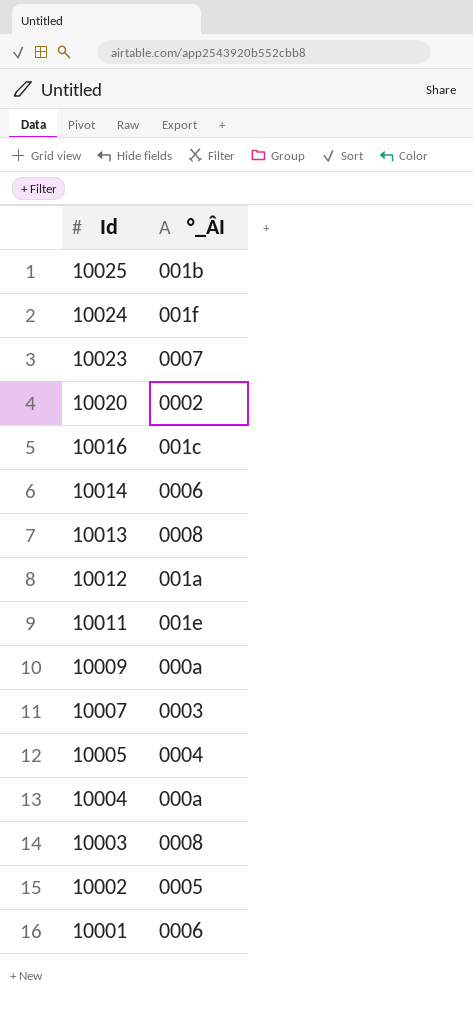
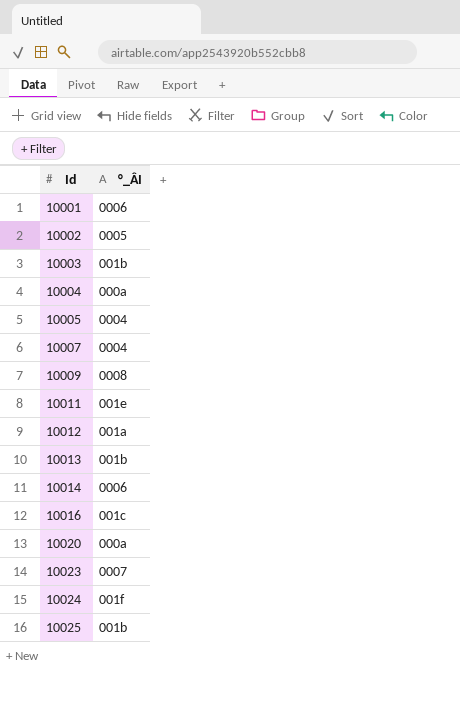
row order: Id descending -> Id ascending
10003 | °_ÂI: 0008 -> 001b
10007 | °_ÂI: 0003 -> 0004
10009 | °_ÂI: 000a -> 0008
10013 | °_ÂI: 0008 -> 001b
10020 | °_ÂI: 0002 -> 000a

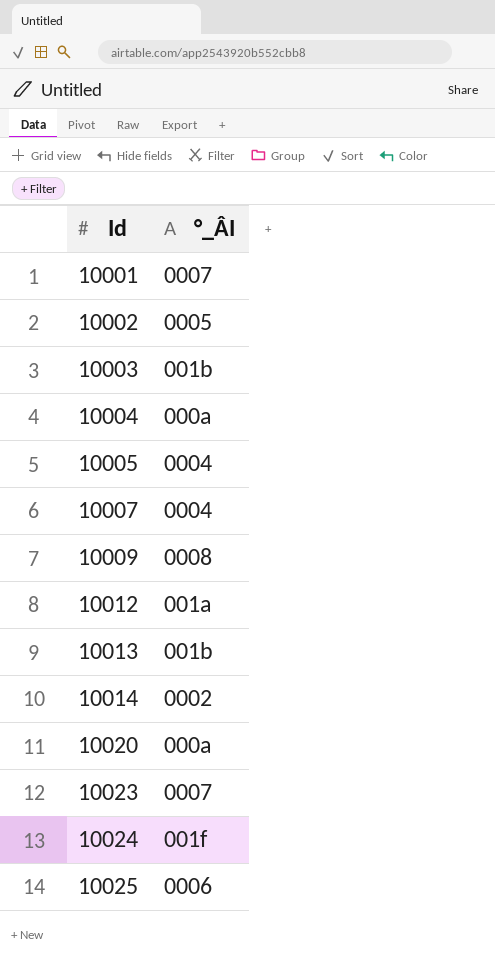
row 10011: 001e -> none
row 10016: 001c -> none
10001 | °_ÂI: 0006 -> 0007
10014 | °_ÂI: 0006 -> 0002
10025 | °_ÂI: 001b -> 0006

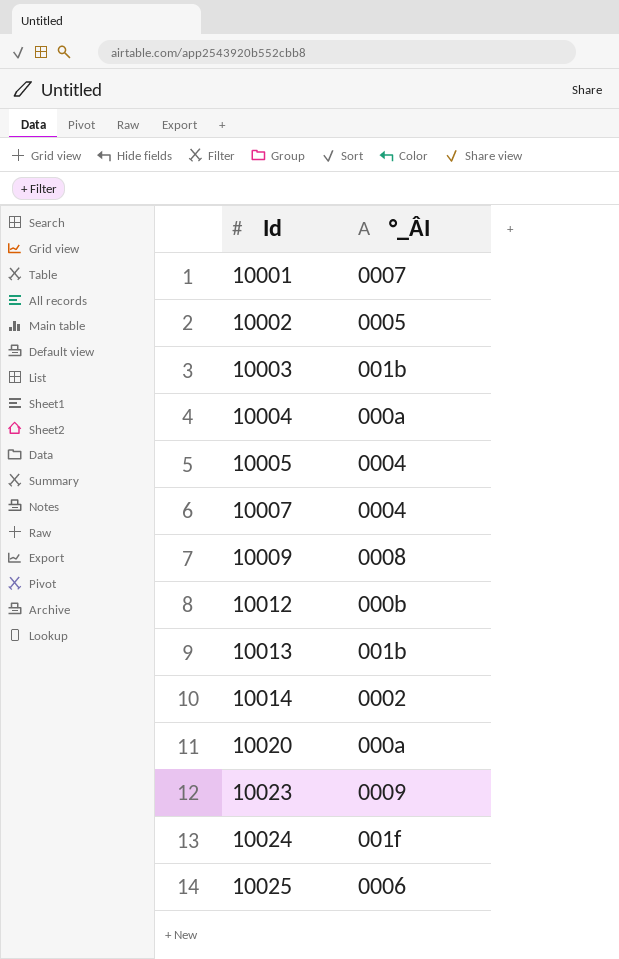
10012 | °_ÂI: 001a -> 000b
10023 | °_ÂI: 0007 -> 0009

